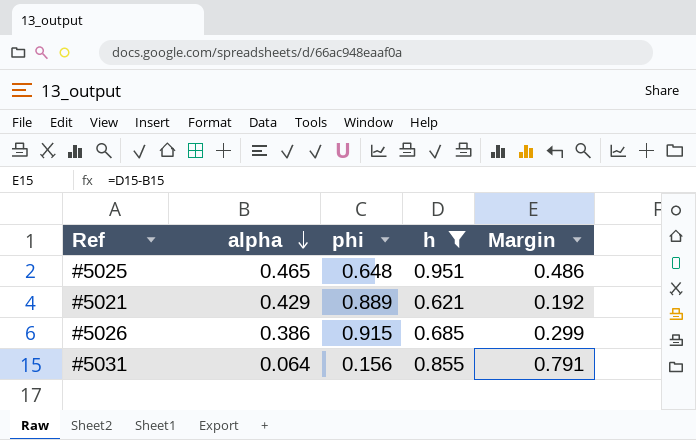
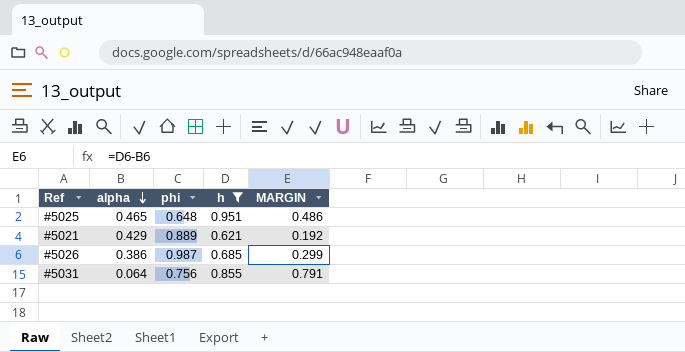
column name: Margin -> MARGIN
#5026 | phi: 0.915 -> 0.987
#5031 | phi: 0.156 -> 0.756

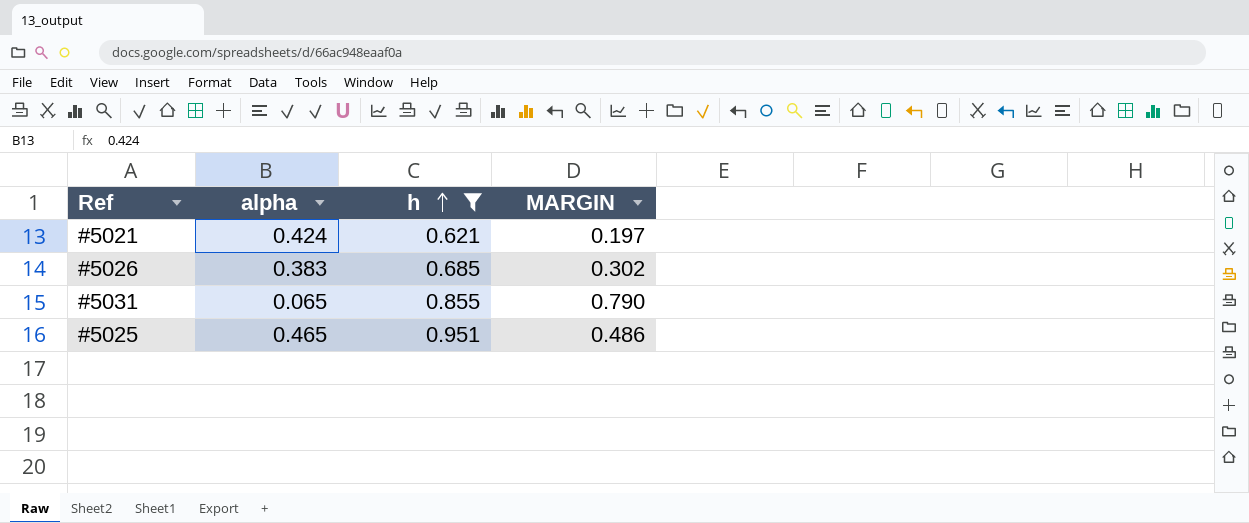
row order: alpha descending -> h ascending
column phi | position: 3 -> none
#5021 | alpha: 0.429 -> 0.424
#5021 | MARGIN: 0.192 -> 0.197
#5026 | alpha: 0.386 -> 0.383
#5026 | MARGIN: 0.299 -> 0.302
#5031 | alpha: 0.064 -> 0.065
#5031 | MARGIN: 0.791 -> 0.790

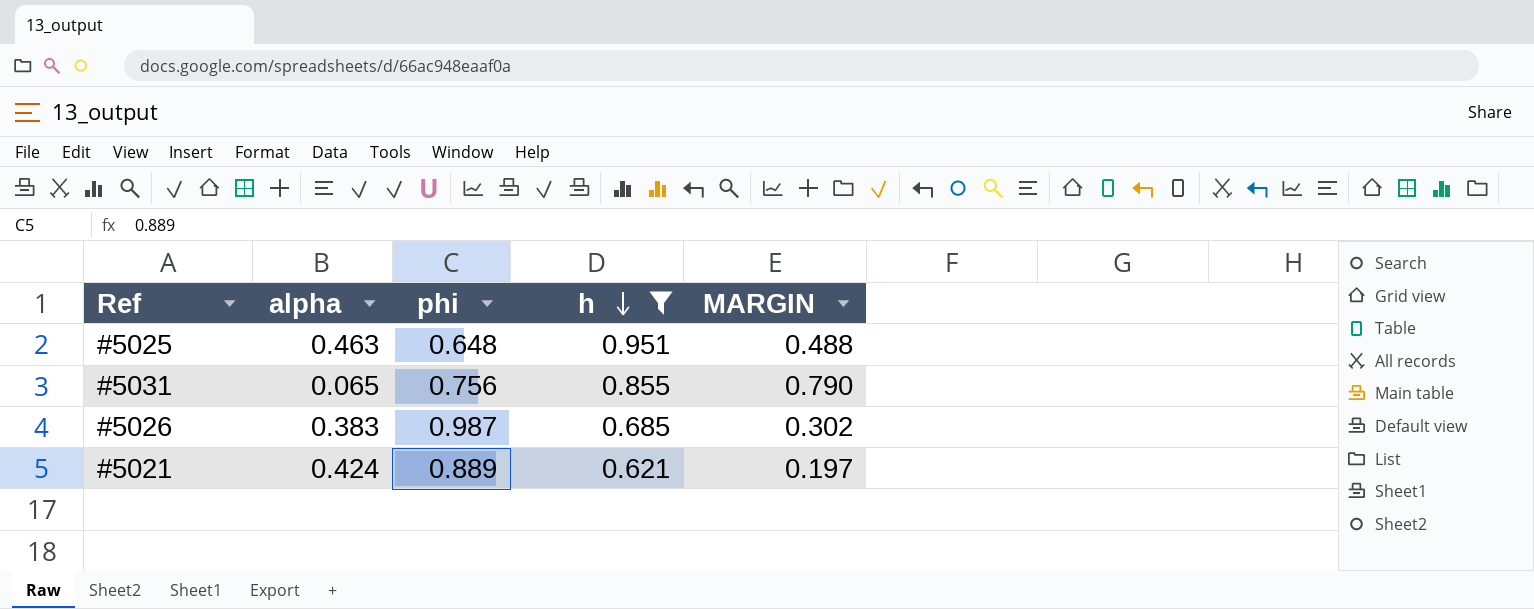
row order: h ascending -> h descending
column phi | position: none -> 3
#5025 | alpha: 0.465 -> 0.463
#5025 | MARGIN: 0.486 -> 0.488

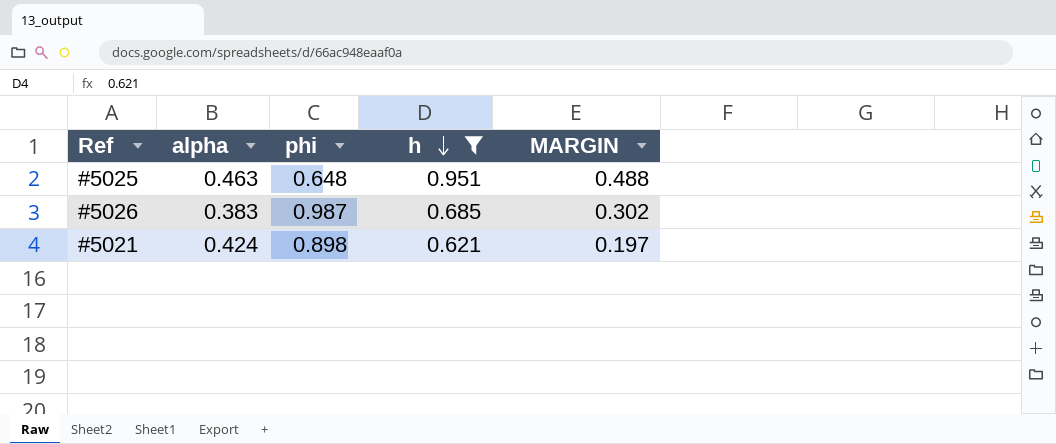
row #5031: 0.065 | 0.756 | 0.855 | 0.790 -> none
#5021 | phi: 0.889 -> 0.898

